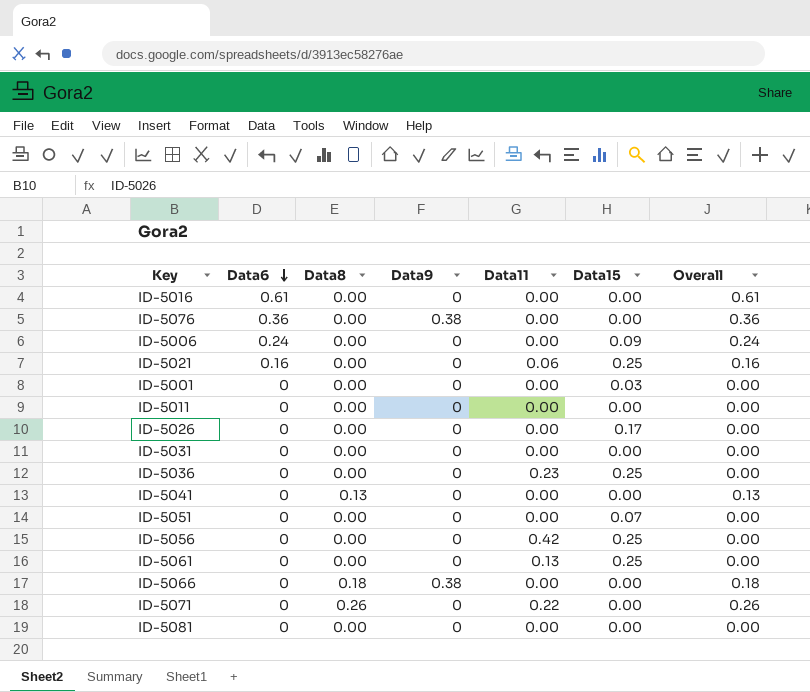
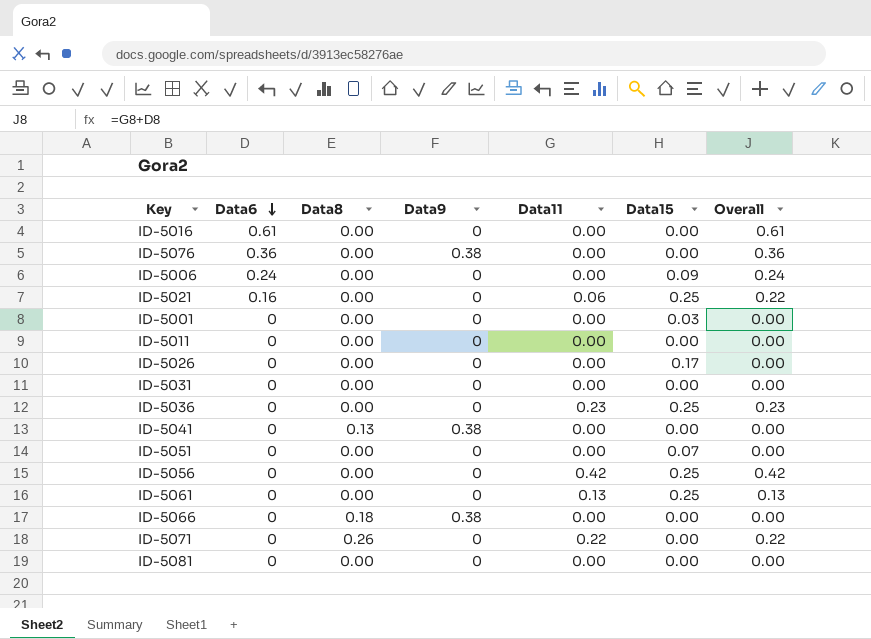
column Overall | formula: [Data6] + [Data8] -> [Data6] + [Data11]
ID-5041 | Data9: 0 -> 0.38

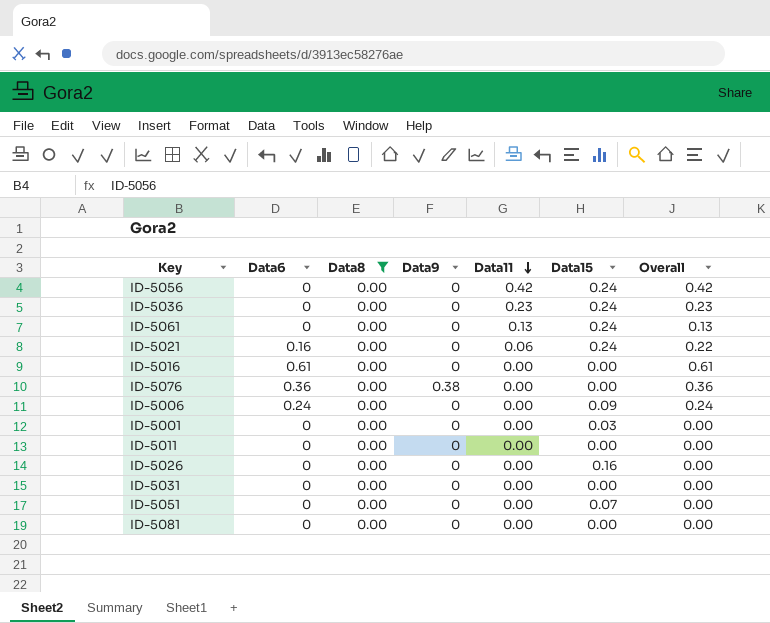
filter: none -> Data8 = 0.00
row order: Data6 descending -> Data11 descending
ID-5056 | Data15: 0.25 -> 0.24
ID-5036 | Data15: 0.25 -> 0.24
ID-5061 | Data15: 0.25 -> 0.24
ID-5021 | Data15: 0.25 -> 0.24
ID-5026 | Data15: 0.17 -> 0.16

